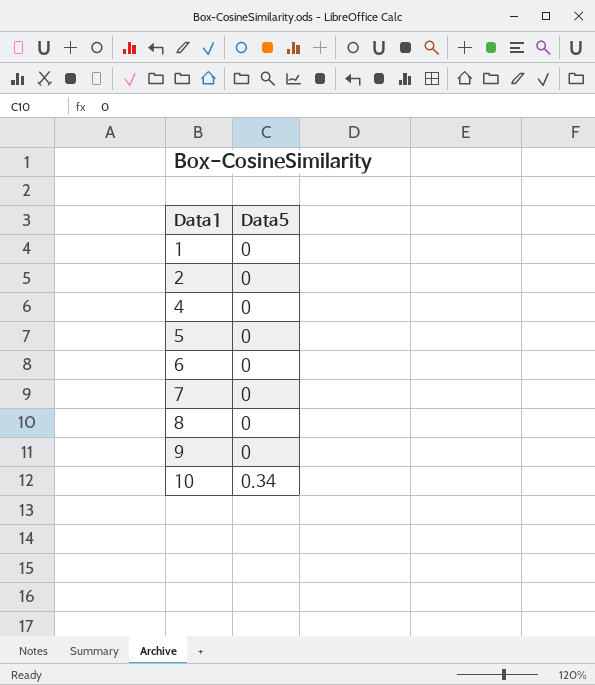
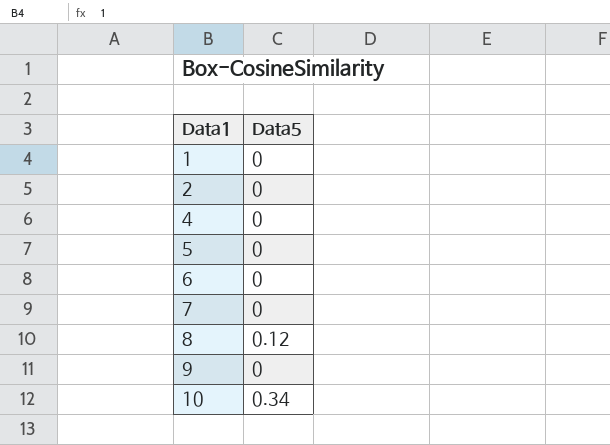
8 | Data5: 0 -> 0.12

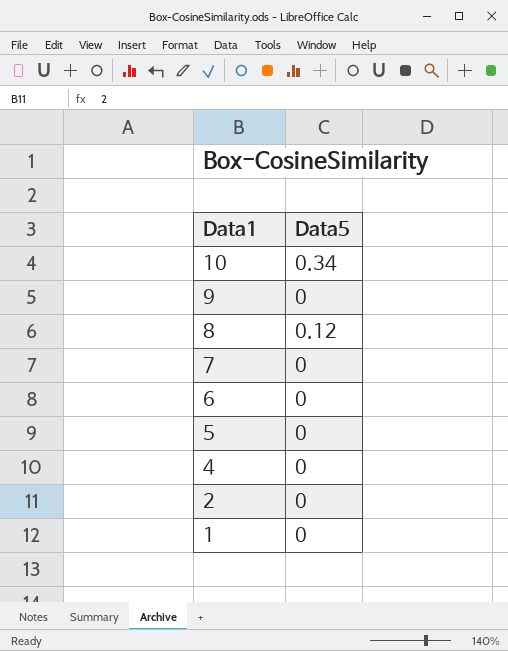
row order: Data1 ascending -> Data1 descending

